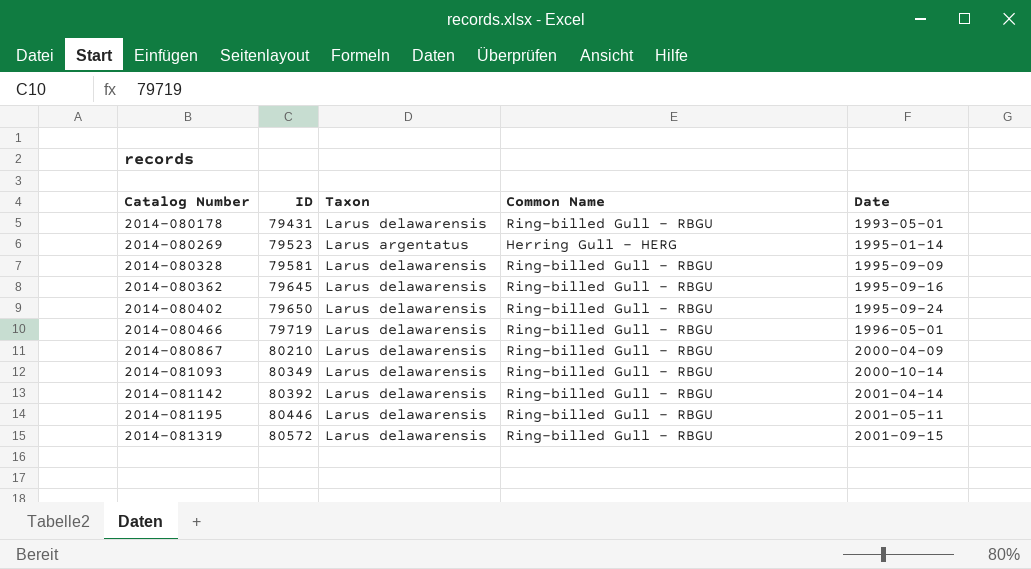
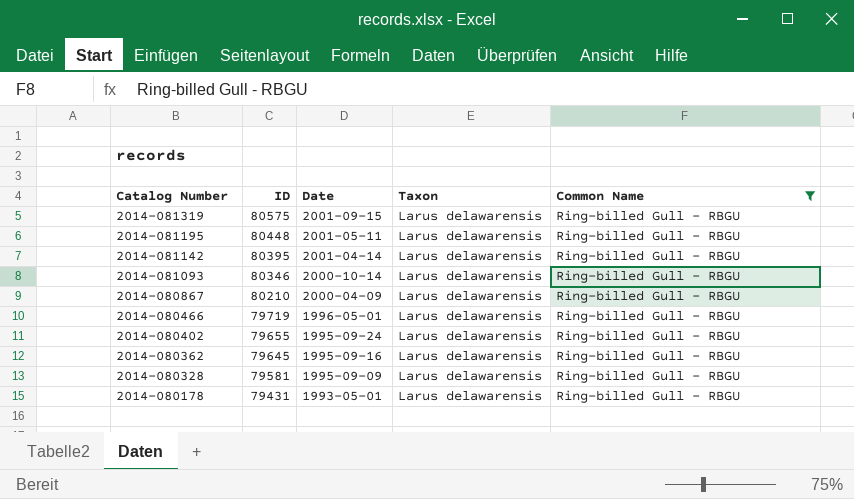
filter: none -> Common Name = Ring-billed Gull - RBGU
row order: Catalog Number ascending -> Catalog Number descending
column Date | position: 5 -> 3
2014-081319 | ID: 80572 -> 80575
2014-081195 | ID: 80446 -> 80448
2014-081142 | ID: 80392 -> 80395
2014-081093 | ID: 80349 -> 80346
2014-080402 | ID: 79650 -> 79655

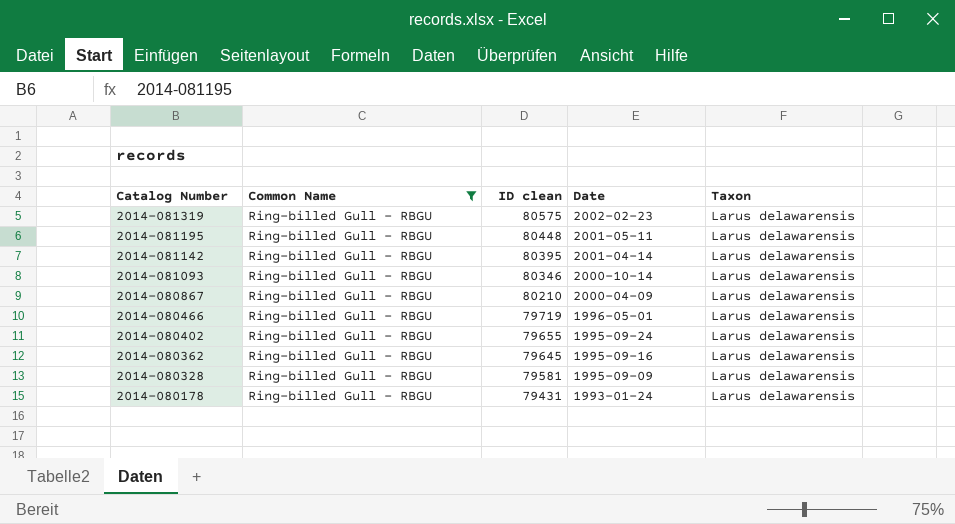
column Common Name | position: 5 -> 2
column name: ID -> ID clean
2014-081319 | Date: 2001-09-15 -> 2002-02-23
2014-080178 | Date: 1993-05-01 -> 1993-01-24

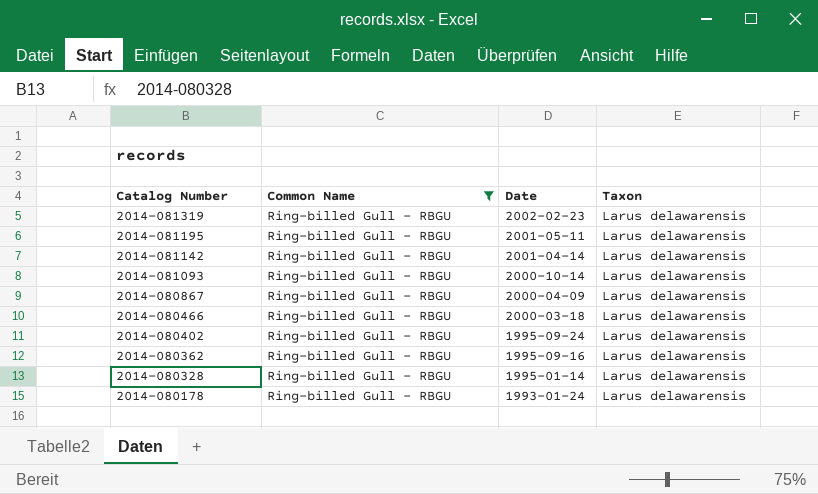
column ID clean | position: 3 -> none
2014-080466 | Date: 1996-05-01 -> 2000-03-18
2014-080328 | Date: 1995-09-09 -> 1995-01-14

